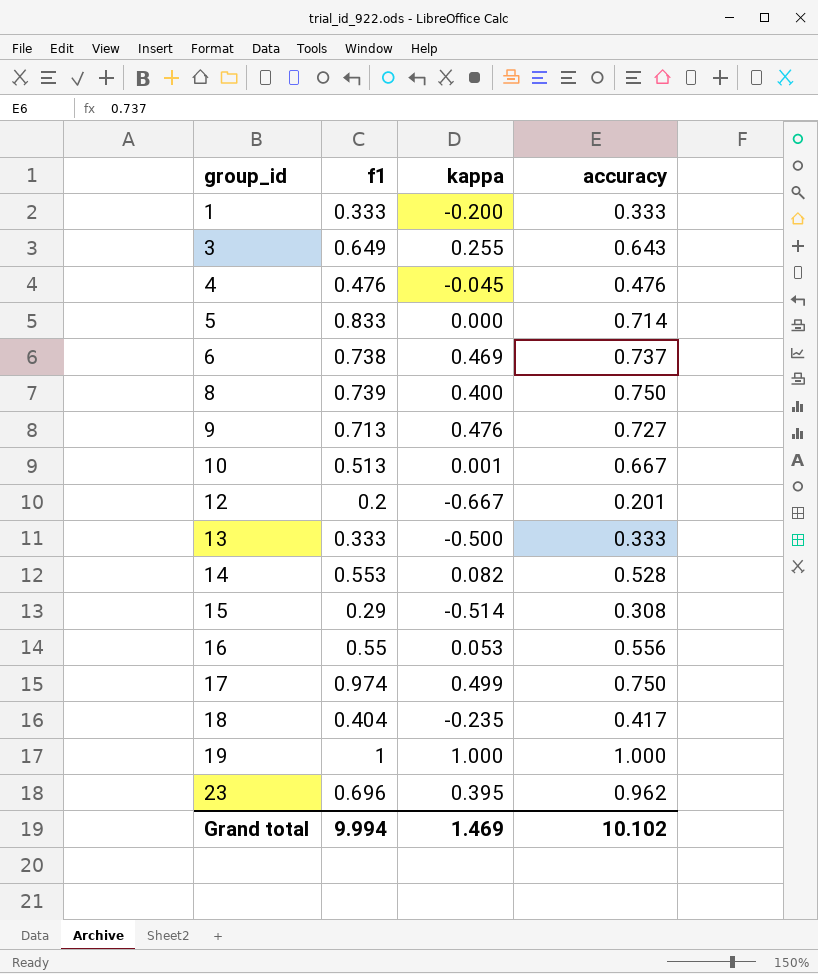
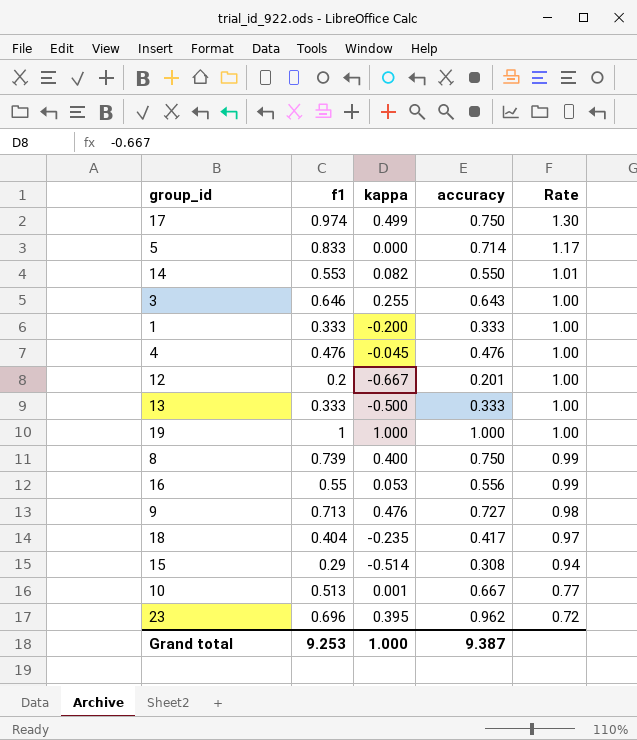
row order: group_id ascending -> Rate descending
column Rate | formula: none -> [f1] / [accuracy]
row 6: 0.738 | 0.469 | 0.737 -> none
14 | accuracy: 0.528 -> 0.550
3 | f1: 0.649 -> 0.646
Grand total | f1: 9.994 -> 9.253
Grand total | kappa: 1.469 -> 1.000
Grand total | accuracy: 10.102 -> 9.387

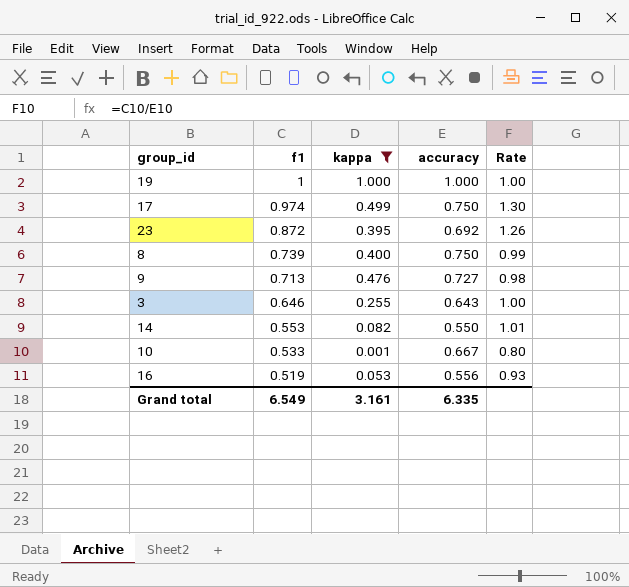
filter: none -> kappa >= 0.001
row order: Rate descending -> f1 descending
23 | f1: 0.696 -> 0.872
23 | accuracy: 0.962 -> 0.692
23 | Rate: 0.72 -> 1.26
10 | f1: 0.513 -> 0.533
10 | Rate: 0.77 -> 0.80
16 | f1: 0.55 -> 0.519
16 | Rate: 0.99 -> 0.93
Grand total | f1: 9.253 -> 6.549
Grand total | kappa: 1.000 -> 3.161
Grand total | accuracy: 9.387 -> 6.335

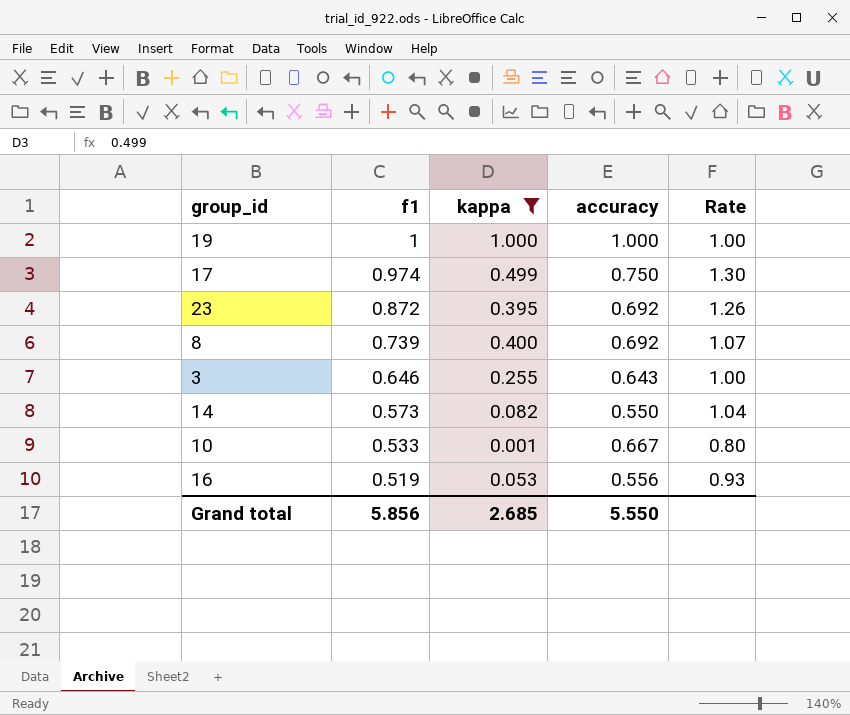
row 9: 0.713 | 0.476 | 0.727 | 0.98 -> none
8 | accuracy: 0.750 -> 0.692
8 | Rate: 0.99 -> 1.07
14 | f1: 0.553 -> 0.573
14 | Rate: 1.01 -> 1.04
Grand total | f1: 6.549 -> 5.856
Grand total | kappa: 3.161 -> 2.685
Grand total | accuracy: 6.335 -> 5.550

